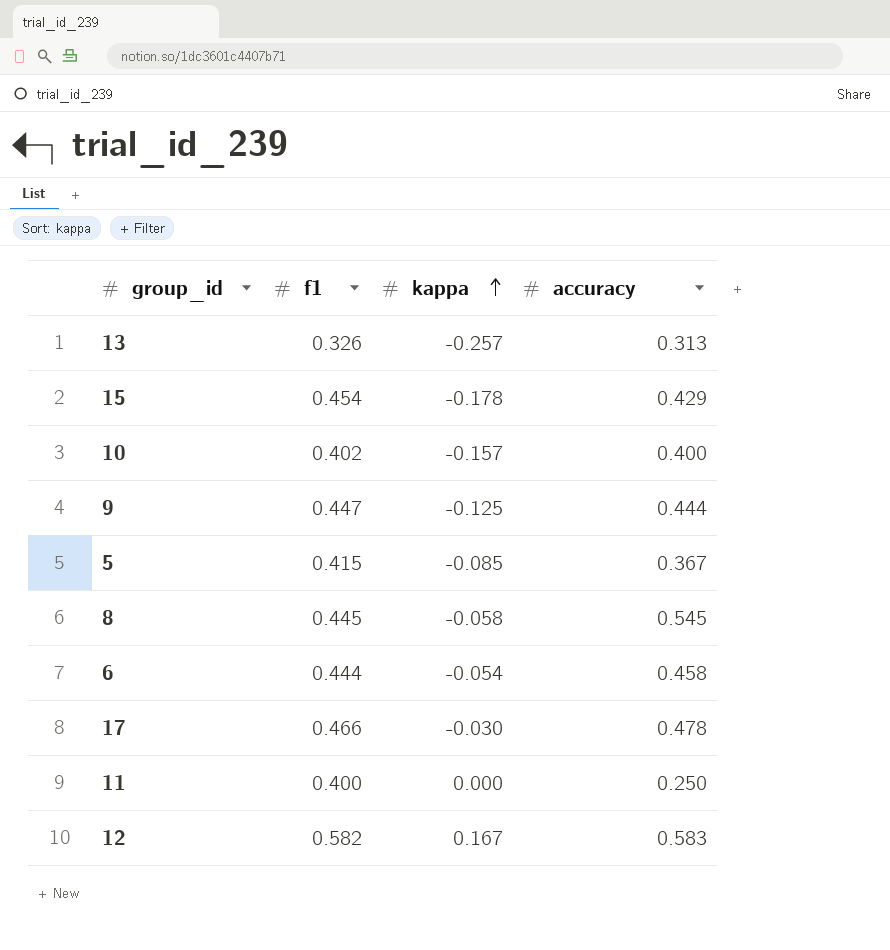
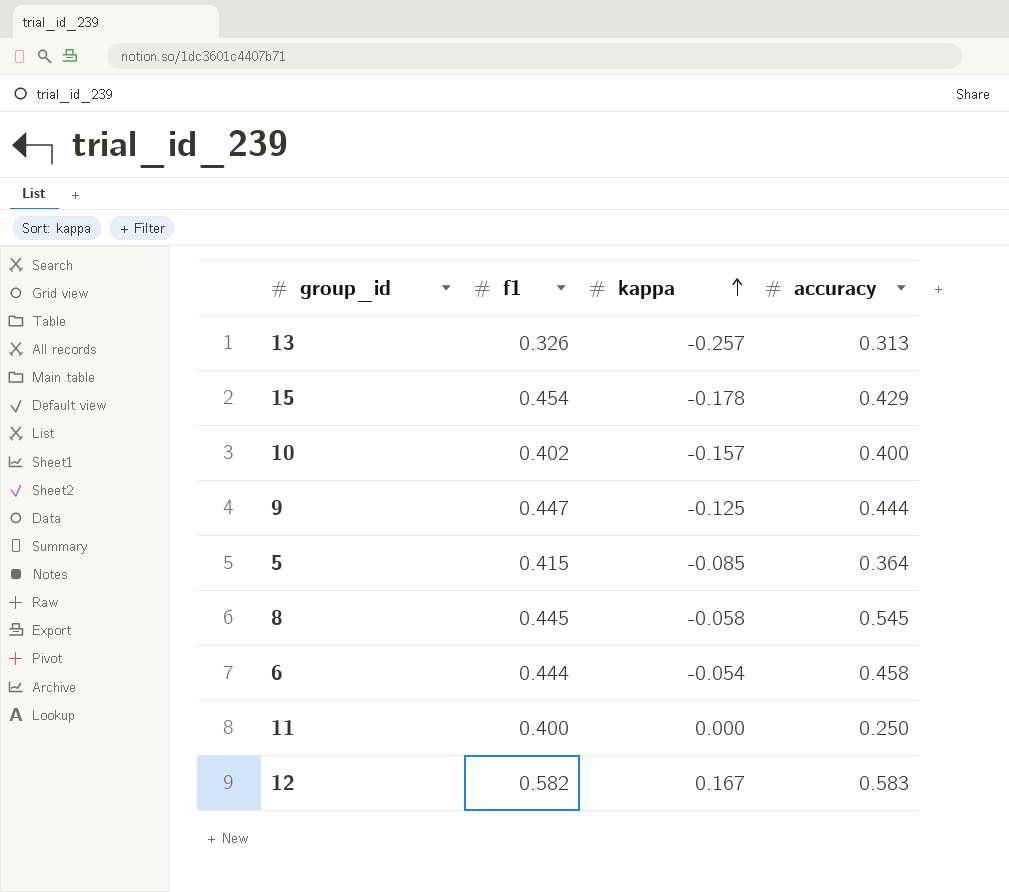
row 17: 0.466 | -0.030 | 0.478 -> none
5 | accuracy: 0.367 -> 0.364

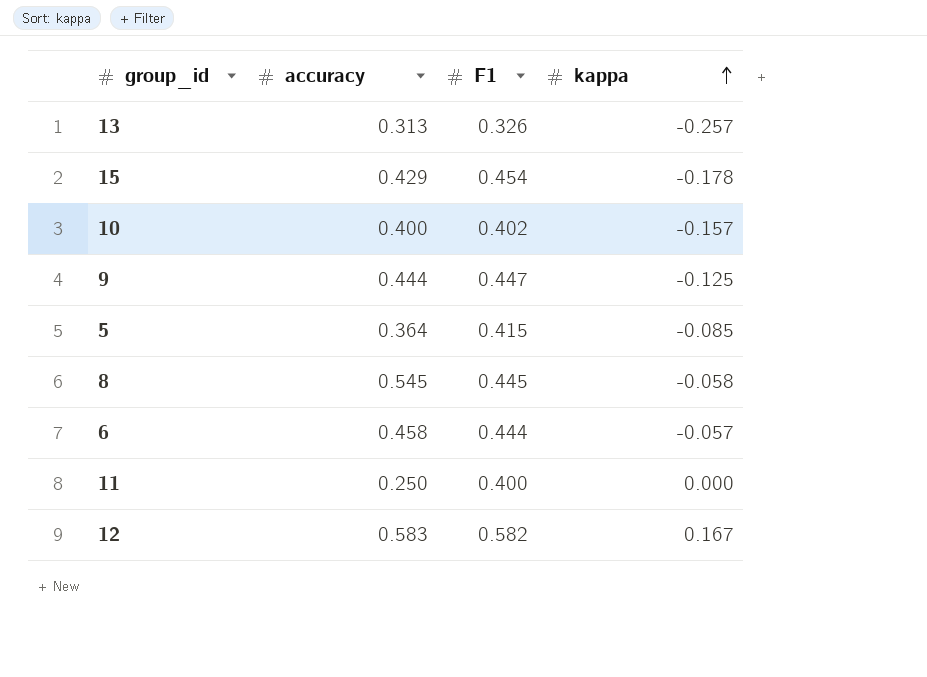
column accuracy | position: 4 -> 2
column name: f1 -> F1
6 | kappa: -0.054 -> -0.057

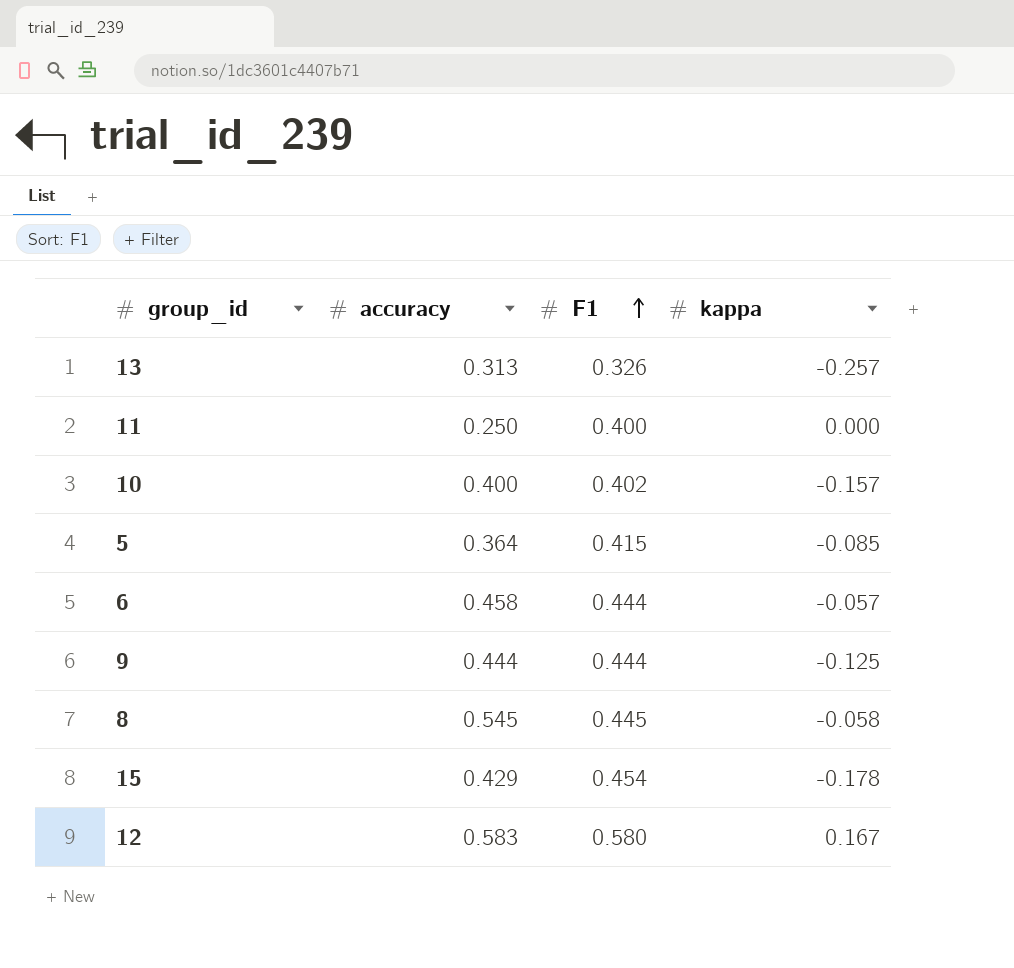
row order: kappa ascending -> F1 ascending
9 | F1: 0.447 -> 0.444
12 | F1: 0.582 -> 0.580

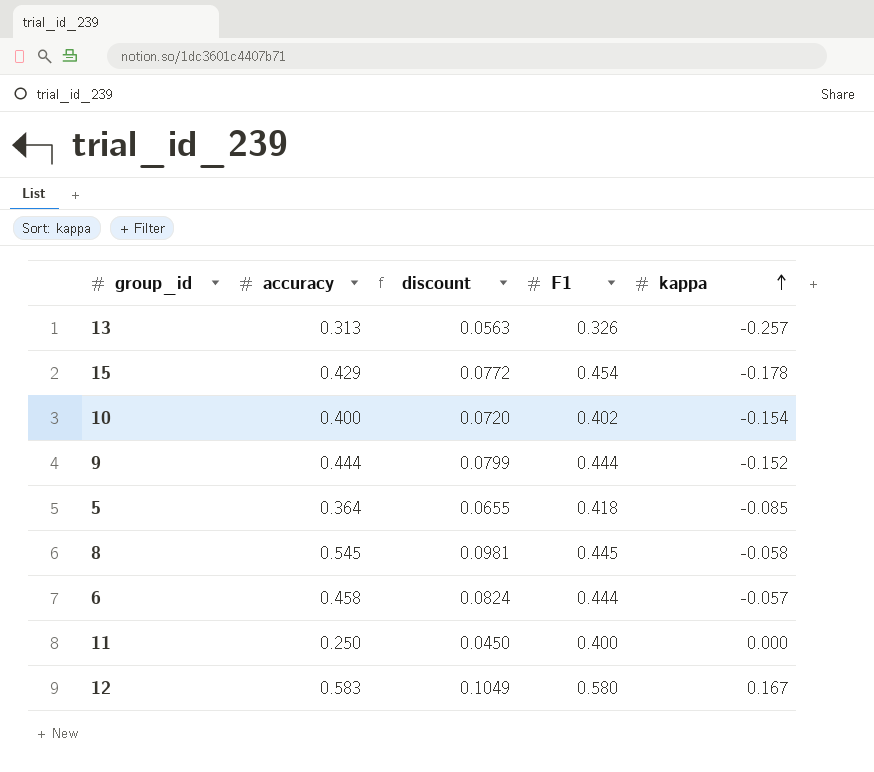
row order: F1 ascending -> kappa ascending
column discount | formula: none -> [accuracy] * 0.18
10 | kappa: -0.157 -> -0.154
9 | kappa: -0.125 -> -0.152
5 | F1: 0.415 -> 0.418

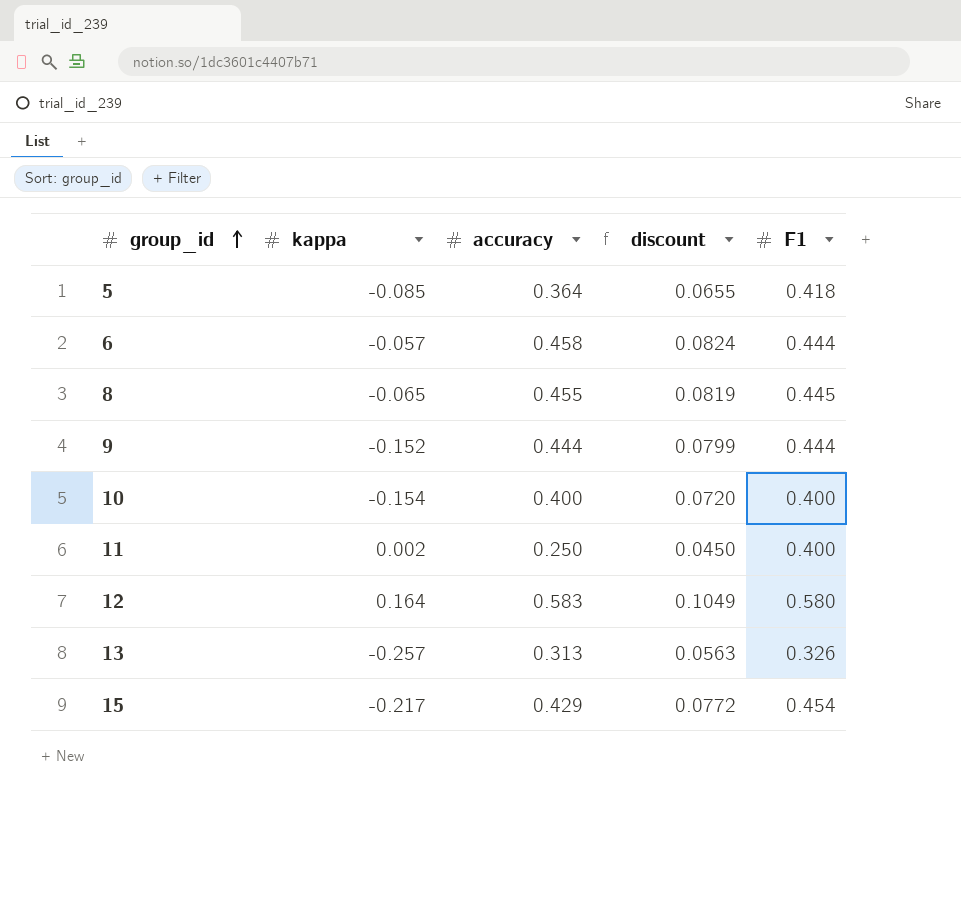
row order: kappa ascending -> group_id ascending
column kappa | position: 5 -> 2
8 | kappa: -0.058 -> -0.065
8 | accuracy: 0.545 -> 0.455
8 | discount: 0.0981 -> 0.0819
10 | F1: 0.402 -> 0.400
11 | kappa: 0.000 -> 0.002
12 | kappa: 0.167 -> 0.164
15 | kappa: -0.178 -> -0.217

